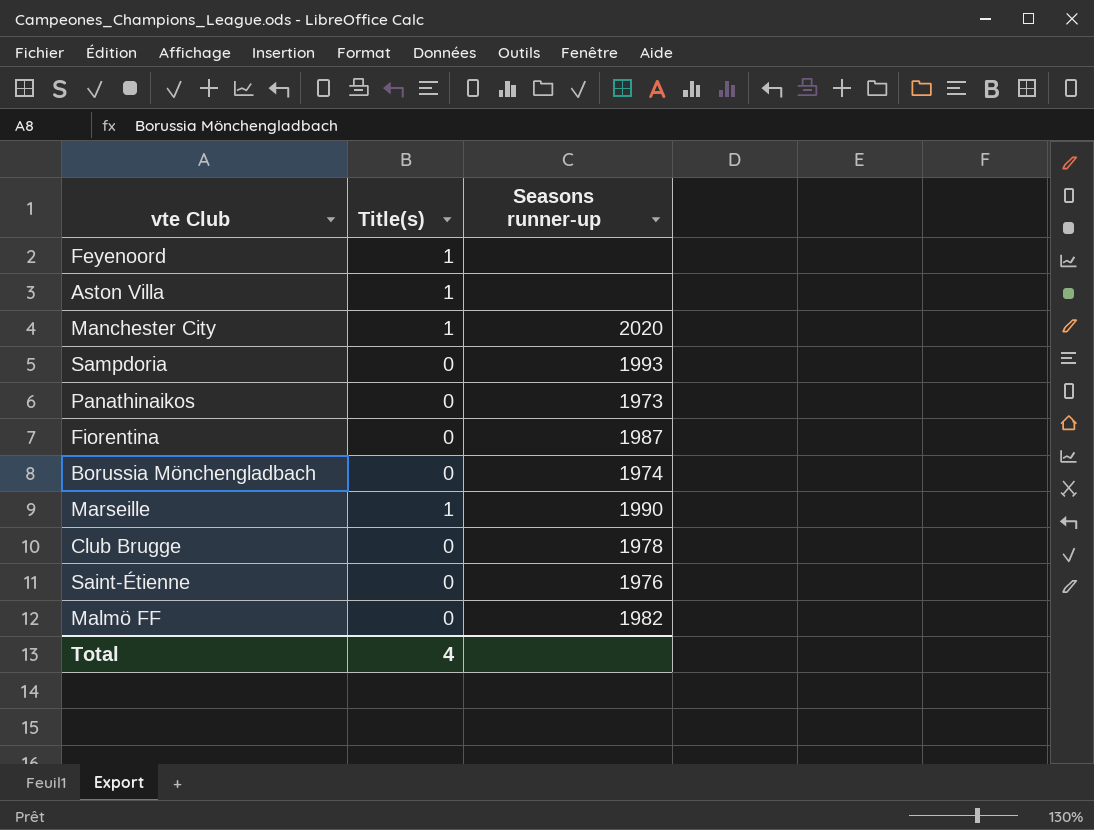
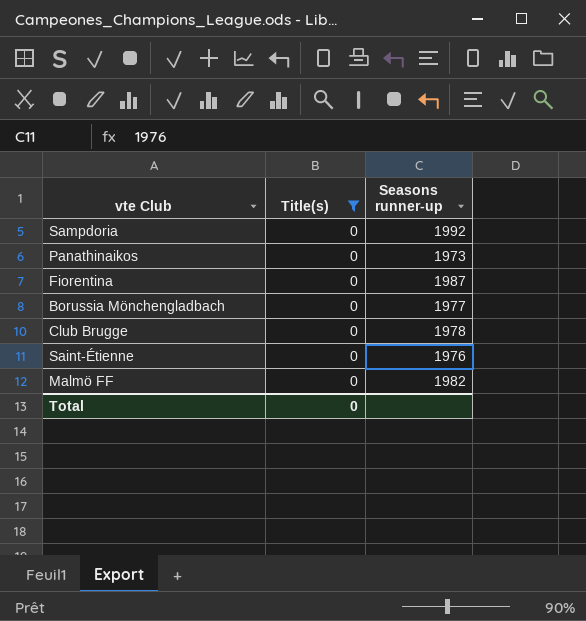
filter: none -> Title(s) = 0
Sampdoria | Seasons runner-up: 1993 -> 1992
Borussia Mönchengladbach | Seasons runner-up: 1974 -> 1977
Total | Title(s): 4 -> 0

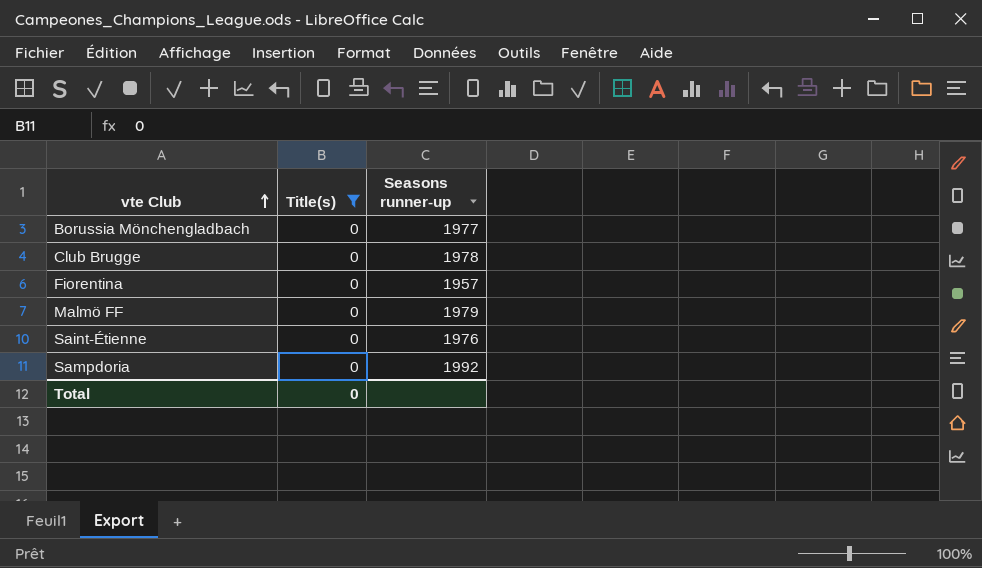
row order: none -> vte Club ascending
row Panathinaikos: 0 | 1973 -> none
Fiorentina | Seasons runner-up: 1987 -> 1957
Malmö FF | Seasons runner-up: 1982 -> 1979

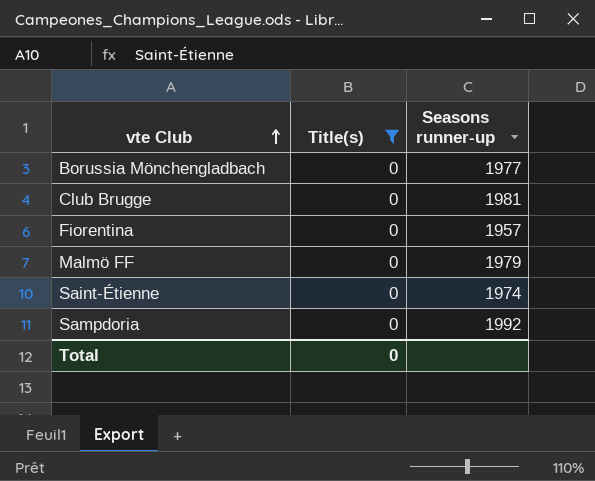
Club Brugge | Seasons runner-up: 1978 -> 1981
Saint-Étienne | Seasons runner-up: 1976 -> 1974

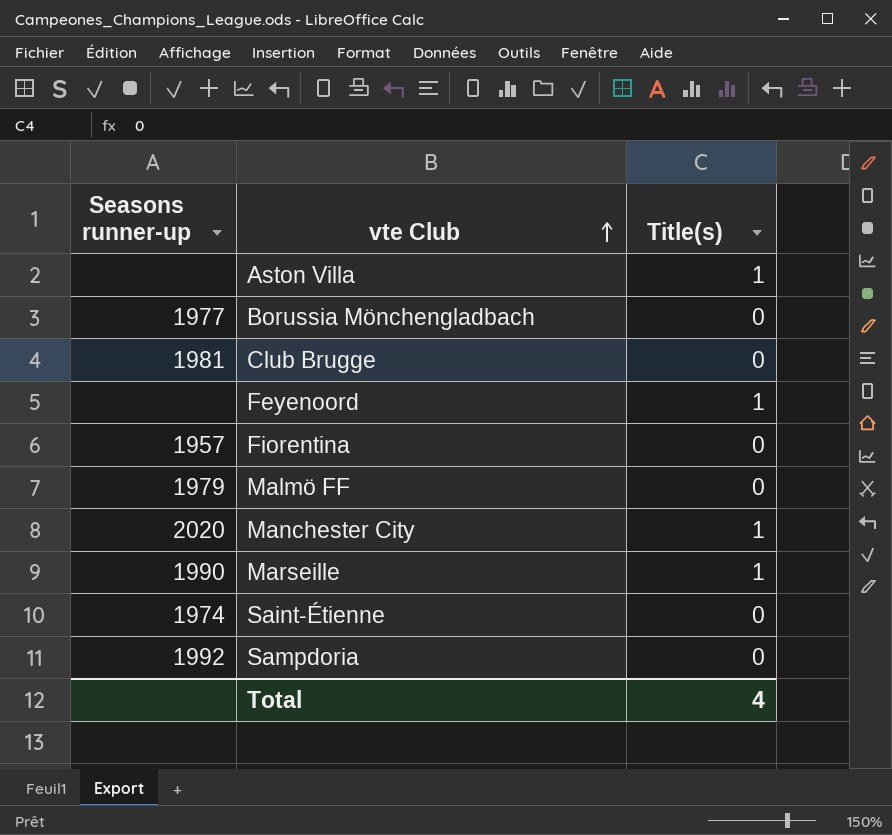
filter: Title(s) = 0 -> none
column Seasons runner-up | position: 3 -> 1
Total | Title(s): 0 -> 4

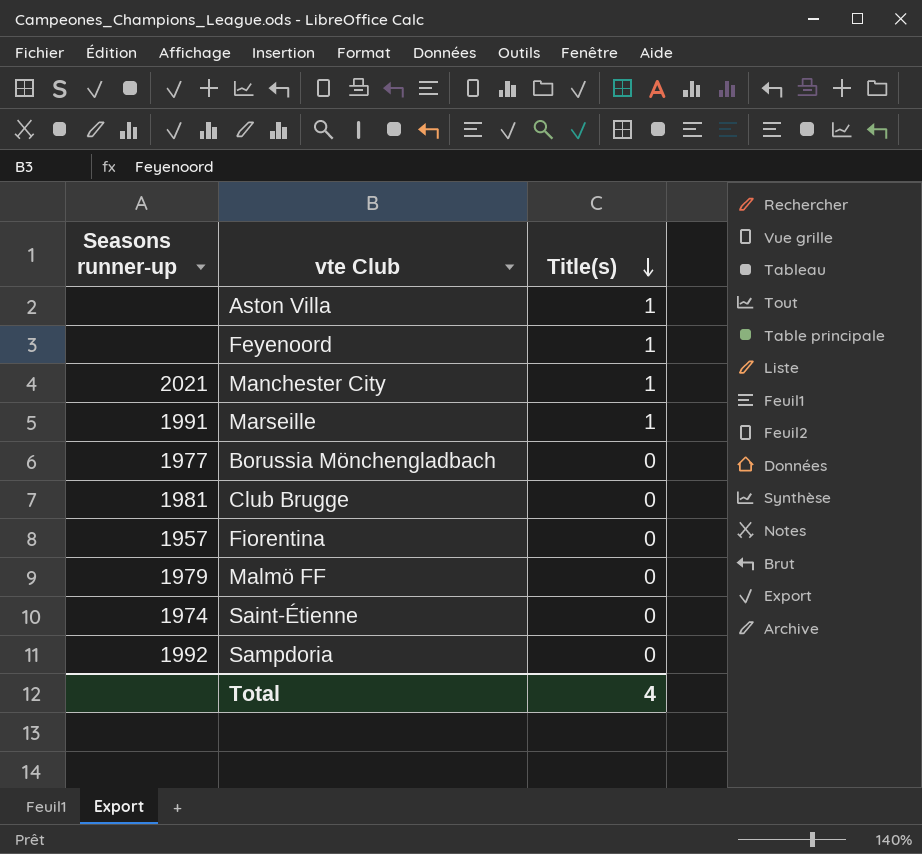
row order: vte Club ascending -> Title(s) descending
Manchester City | Seasons runner-up: 2020 -> 2021
Marseille | Seasons runner-up: 1990 -> 1991

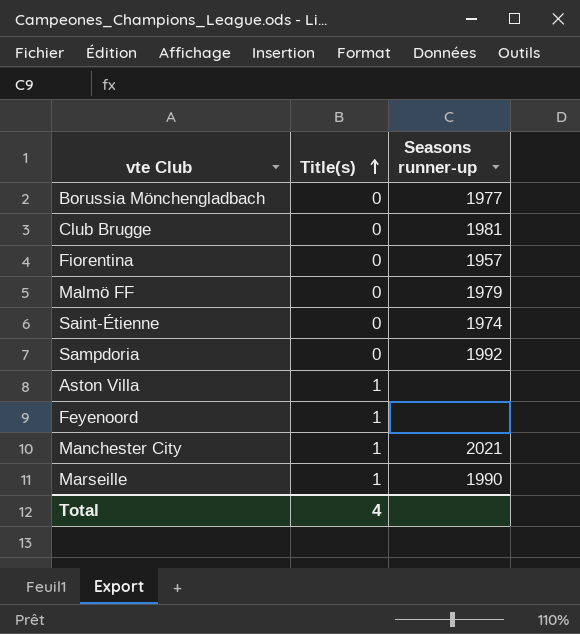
row order: Title(s) descending -> Title(s) ascending
column Seasons runner-up | position: 1 -> 3
Marseille | Seasons runner-up: 1991 -> 1990

